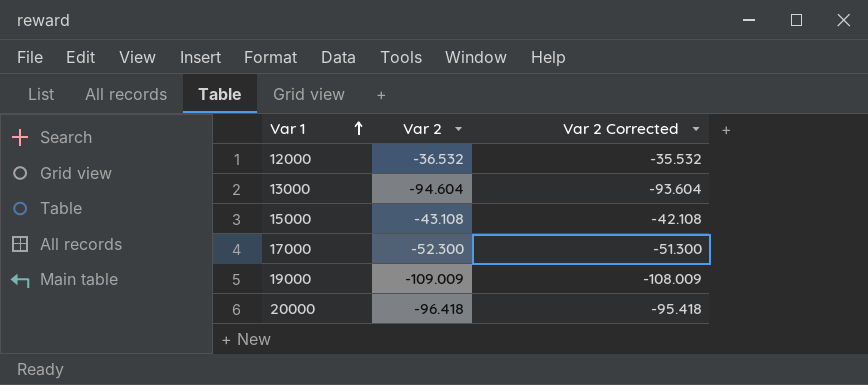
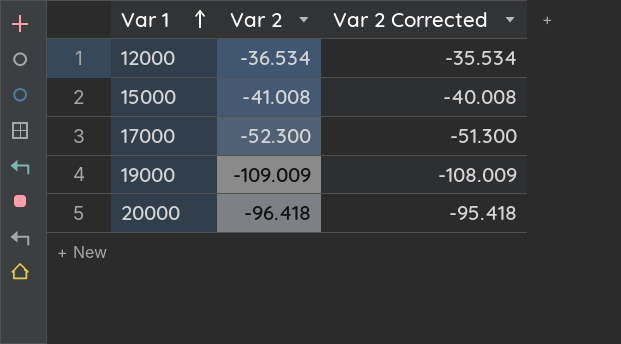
row 13000: -94.604 | -93.604 -> none
12000 | Var 2: -36.532 -> -36.534
12000 | Var 2 Corrected: -35.532 -> -35.534
15000 | Var 2: -43.108 -> -41.008
15000 | Var 2 Corrected: -42.108 -> -40.008

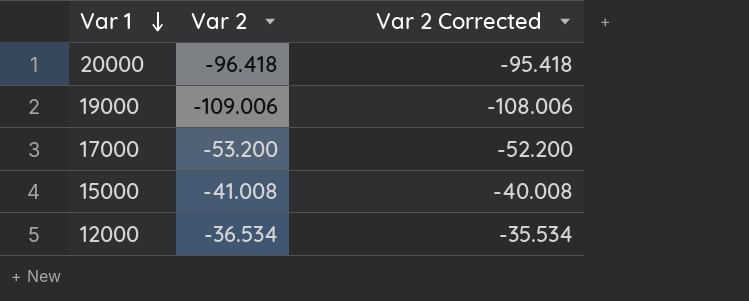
row order: Var 1 ascending -> Var 1 descending
19000 | Var 2: -109.009 -> -109.006
19000 | Var 2 Corrected: -108.009 -> -108.006
17000 | Var 2: -52.300 -> -53.200
17000 | Var 2 Corrected: -51.300 -> -52.200

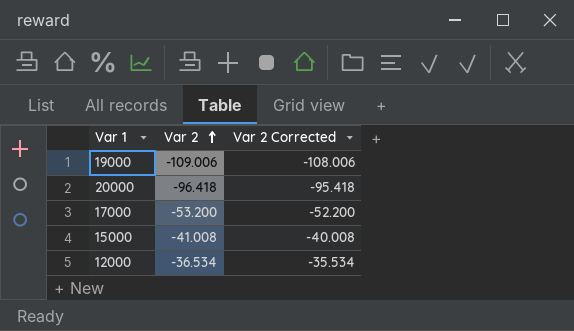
row order: Var 1 descending -> Var 2 ascending

